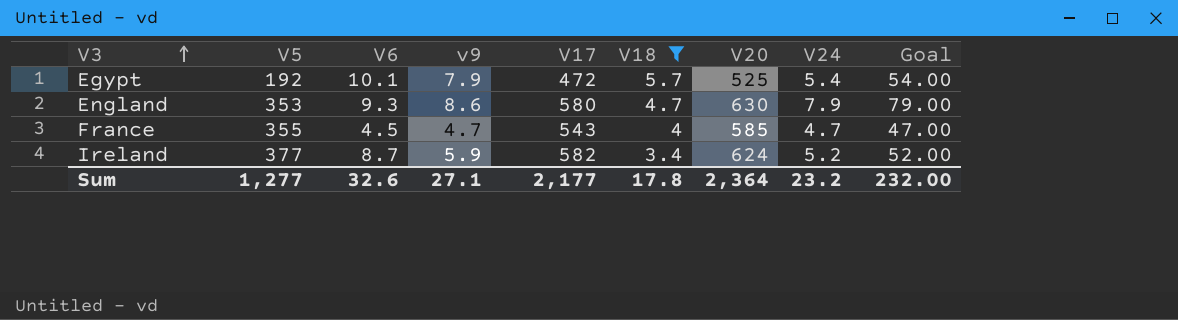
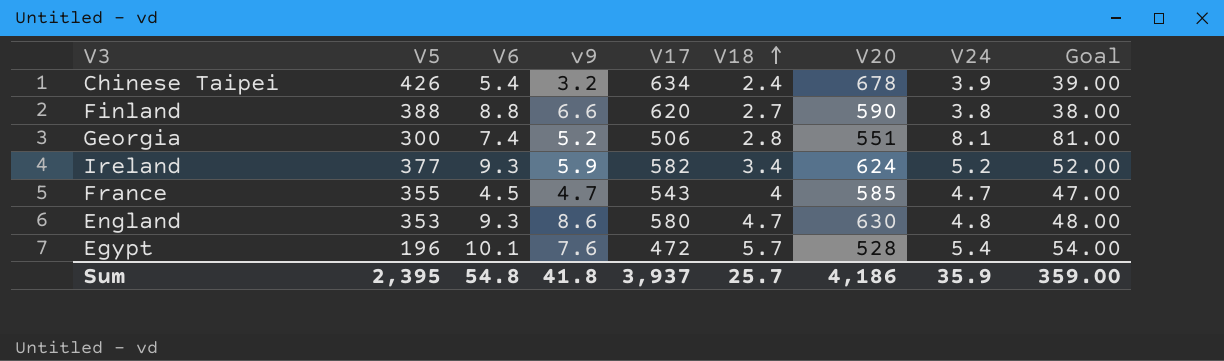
filter: V18 >= 3.4 -> none
row order: V3 ascending -> V18 ascending
Ireland | V6: 8.7 -> 9.3
England | V24: 7.9 -> 4.8
England | Goal: 79.00 -> 48.00
Egypt | V5: 192 -> 196
Egypt | v9: 7.9 -> 7.6
Egypt | V20: 525 -> 528
Sum | V5: 1,277 -> 2,395
Sum | V6: 32.6 -> 54.8
Sum | v9: 27.1 -> 41.8
Sum | V17: 2,177 -> 3,937
Sum | V18: 17.8 -> 25.7
Sum | V20: 2,364 -> 4,186
Sum | V24: 23.2 -> 35.9
Sum | Goal: 232.00 -> 359.00

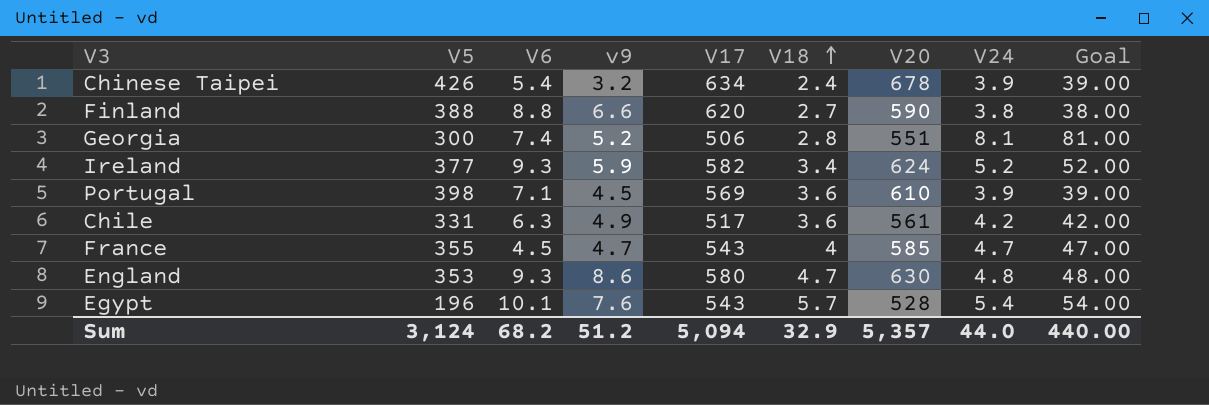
row Portugal: none -> 398 | 7.1 | 4.5 | 569 | 3.6 | 610 | 3.9 | 39.00
row Chile: none -> 331 | 6.3 | 4.9 | 517 | 3.6 | 561 | 4.2 | 42.00
Egypt | V17: 472 -> 543
Sum | V5: 2,395 -> 3,124
Sum | V6: 54.8 -> 68.2
Sum | v9: 41.8 -> 51.2
Sum | V17: 3,937 -> 5,094
Sum | V18: 25.7 -> 32.9
Sum | V20: 4,186 -> 5,357
Sum | V24: 35.9 -> 44.0
Sum | Goal: 359.00 -> 440.00

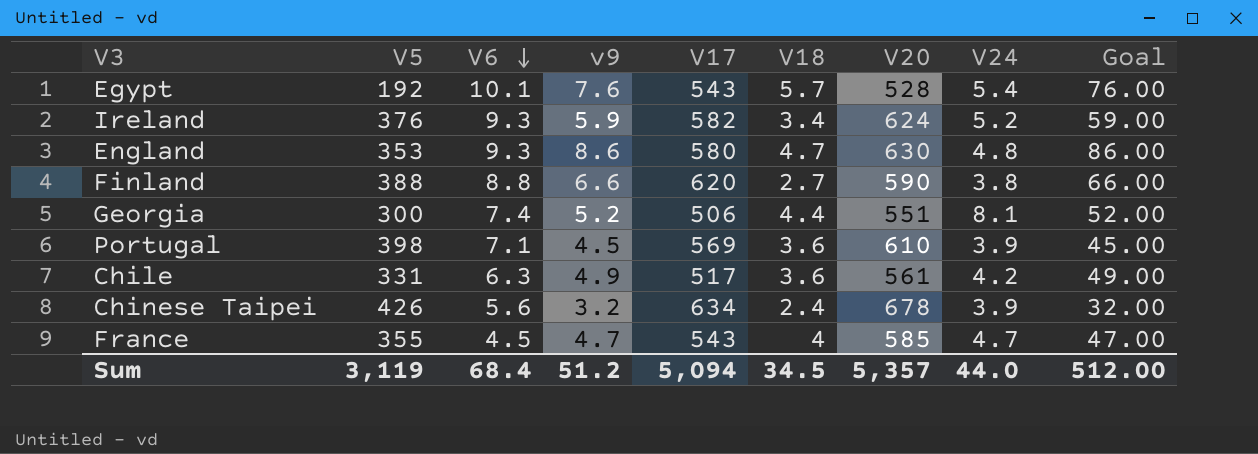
row order: V18 ascending -> V6 descending
column Goal | formula: [V24] * 10 -> [v9] * 10
Egypt | V5: 196 -> 192
Ireland | V5: 377 -> 376
Georgia | V18: 2.8 -> 4.4
Chinese Taipei | V6: 5.4 -> 5.6
Sum | V5: 3,124 -> 3,119
Sum | V6: 68.2 -> 68.4
Sum | V18: 32.9 -> 34.5
Sum | Goal: 440.00 -> 512.00

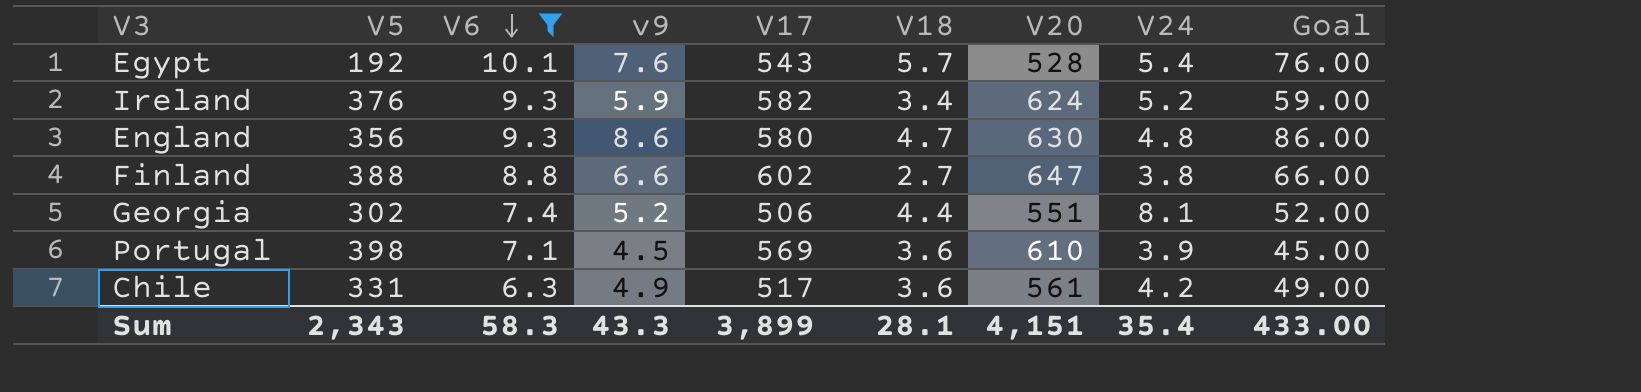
filter: none -> V6 >= 6.3
England | V5: 353 -> 356
Finland | V17: 620 -> 602
Finland | V20: 590 -> 647
Georgia | V5: 300 -> 302
Sum | V5: 3,119 -> 2,343
Sum | V6: 68.4 -> 58.3
Sum | v9: 51.2 -> 43.3
Sum | V17: 5,094 -> 3,899
Sum | V18: 34.5 -> 28.1
Sum | V20: 5,357 -> 4,151
Sum | V24: 44.0 -> 35.4
Sum | Goal: 512.00 -> 433.00

